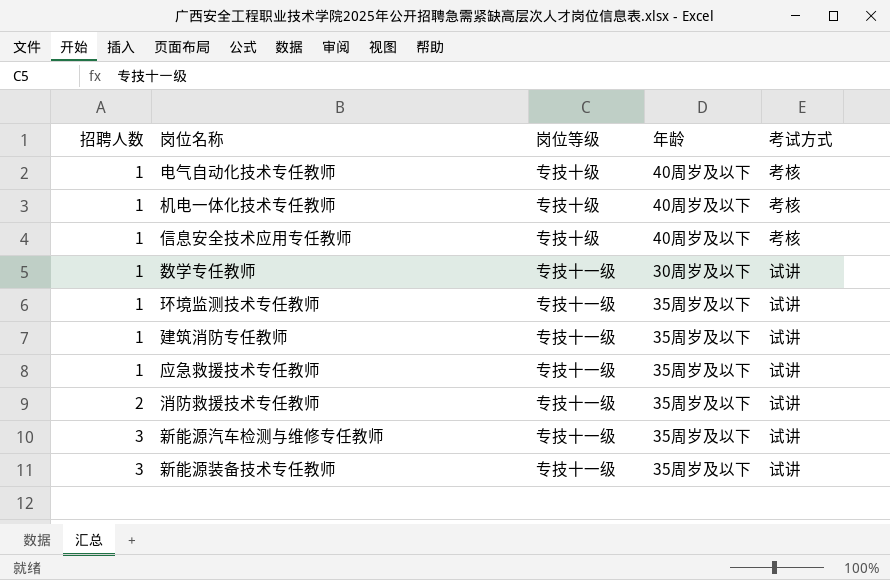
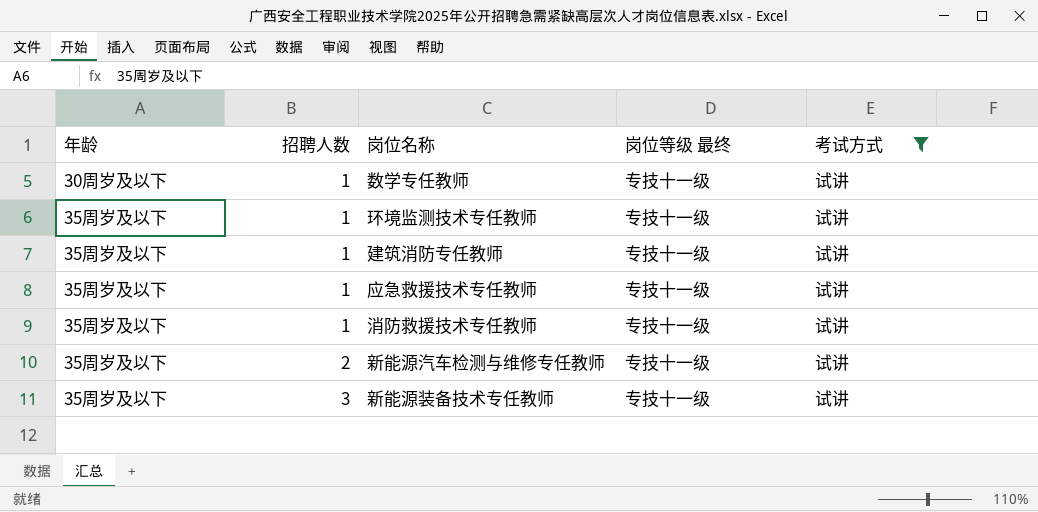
filter: none -> 考试方式 = 试讲
column 年龄 | position: 4 -> 1
column name: 岗位等级 -> 岗位等级 最终
消防救援技术专任教师 | 招聘人数: 2 -> 1
新能源汽车检测与维修专任教师 | 招聘人数: 3 -> 2

